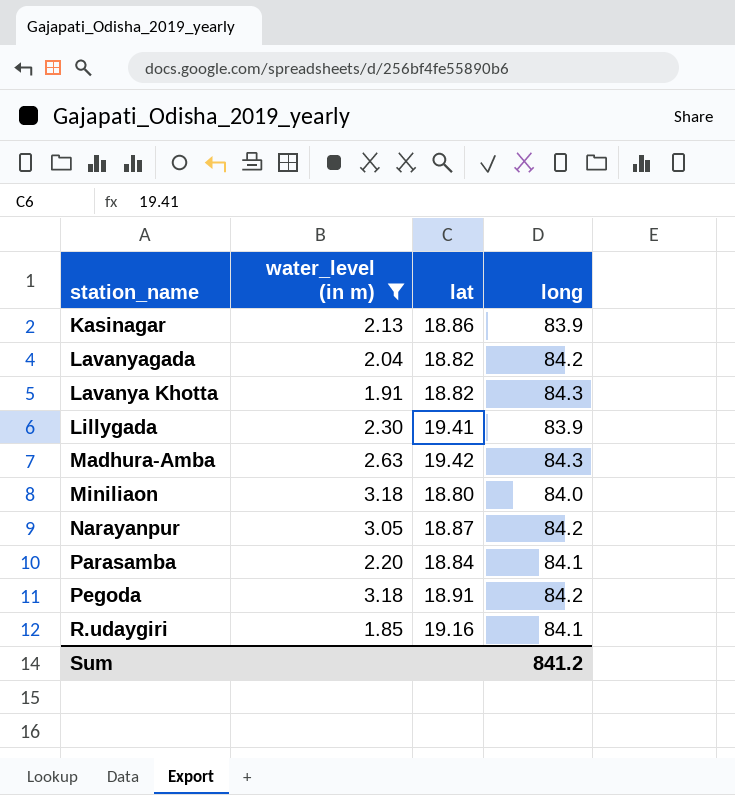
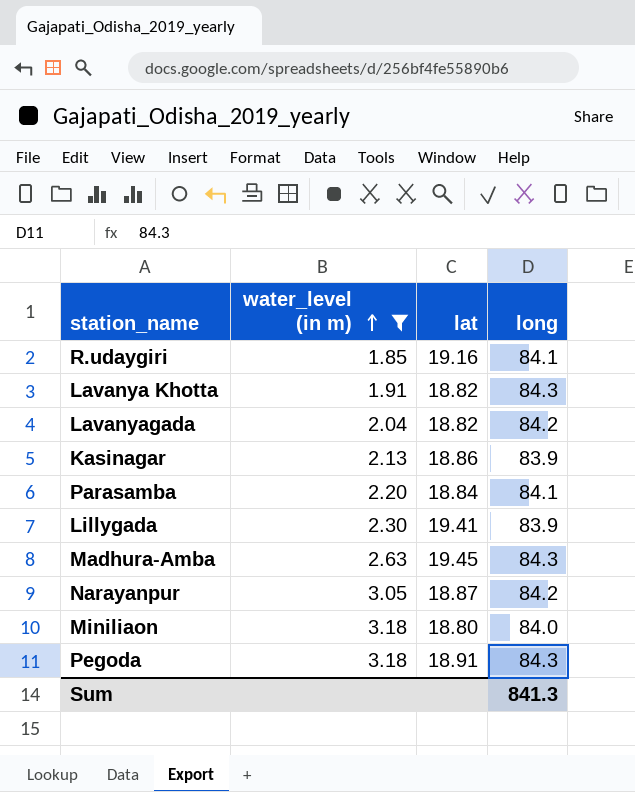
row order: none -> water_level (in m) ascending
Madhura-Amba | lat: 19.42 -> 19.45
Pegoda | long: 84.2 -> 84.3
Sum | long: 841.2 -> 841.3

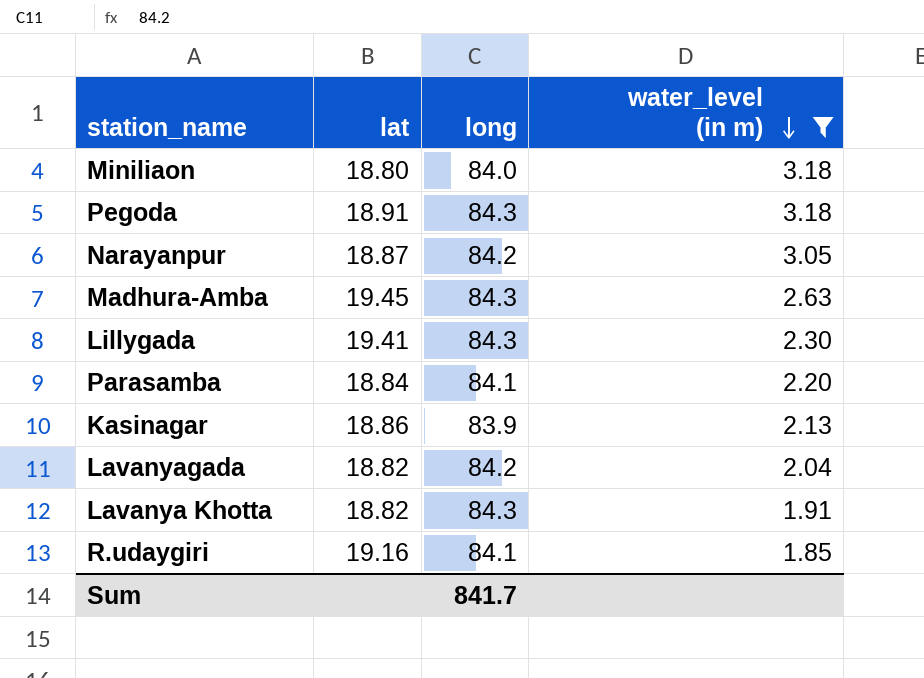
row order: water_level (in m) ascending -> water_level (in m) descending
column water_level (in m) | position: 2 -> 4
Lillygada | long: 83.9 -> 84.3
Sum | long: 841.3 -> 841.7

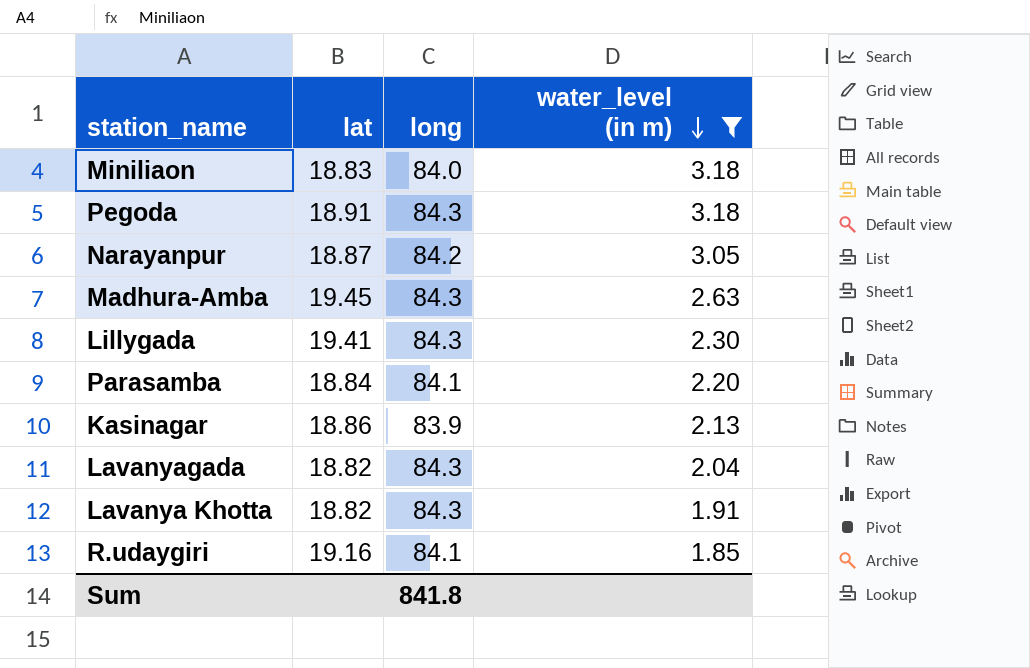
Miniliaon | lat: 18.80 -> 18.83
Lavanyagada | long: 84.2 -> 84.3
Sum | long: 841.7 -> 841.8

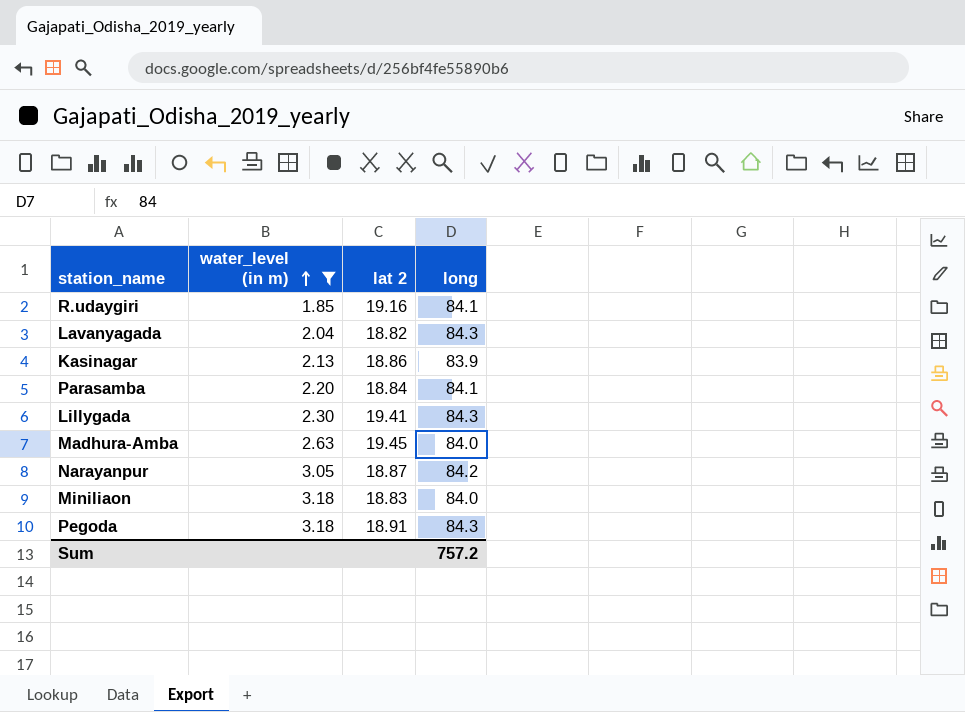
row order: water_level (in m) descending -> water_level (in m) ascending
column water_level (in m) | position: 4 -> 2
column name: lat -> lat 2
row Lavanya Khotta: 18.82 | 84.3 | 1.91 -> none
Madhura-Amba | long: 84.3 -> 84.0
Sum | long: 841.8 -> 757.2

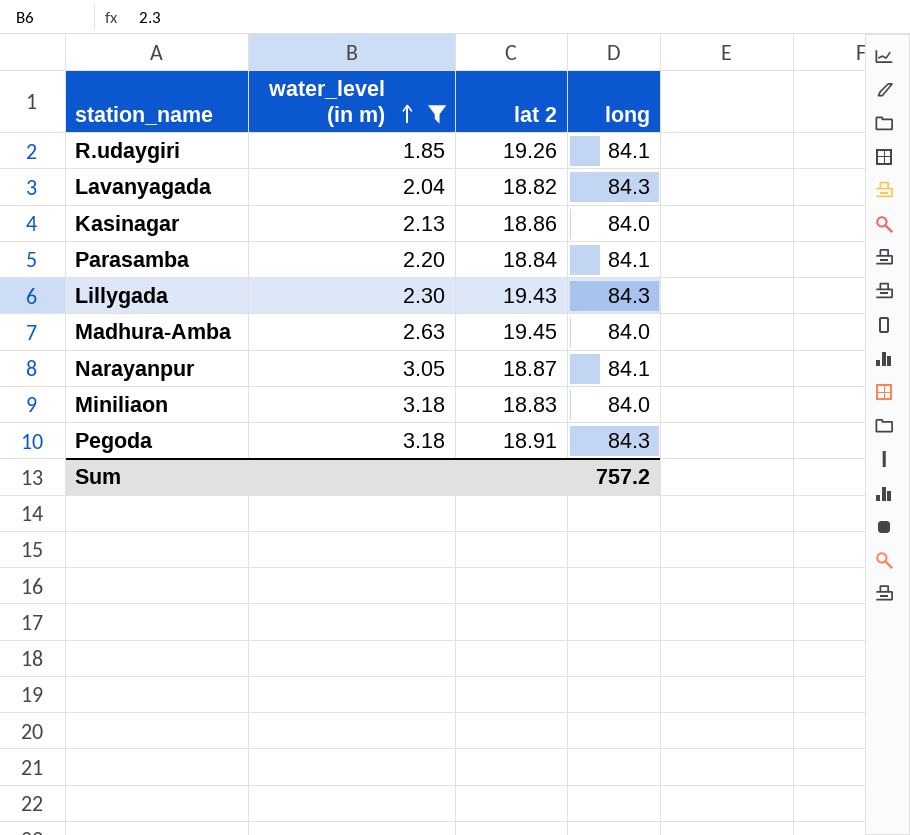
R.udaygiri | lat 2: 19.16 -> 19.26
Kasinagar | long: 83.9 -> 84.0
Lillygada | lat 2: 19.41 -> 19.43
Narayanpur | long: 84.2 -> 84.1

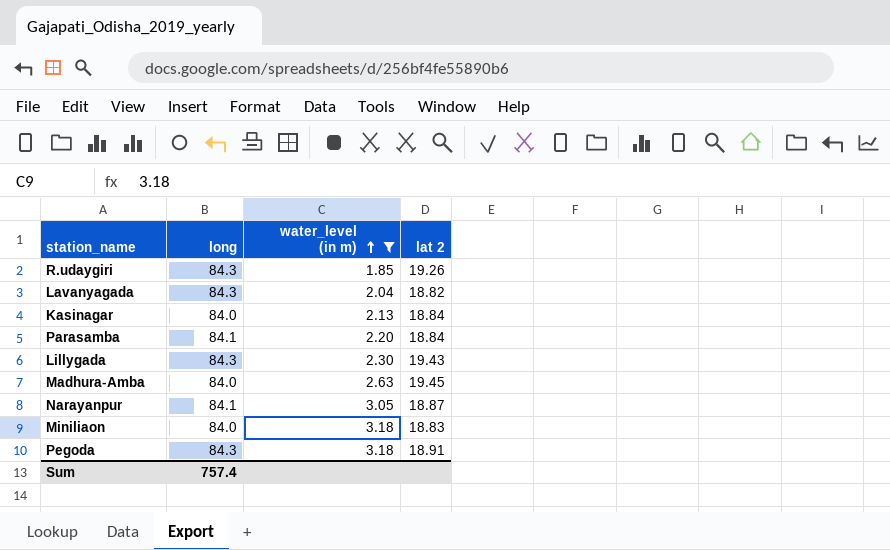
column long | position: 4 -> 2
R.udaygiri | long: 84.1 -> 84.3
Kasinagar | lat 2: 18.86 -> 18.84
Sum | long: 757.2 -> 757.4

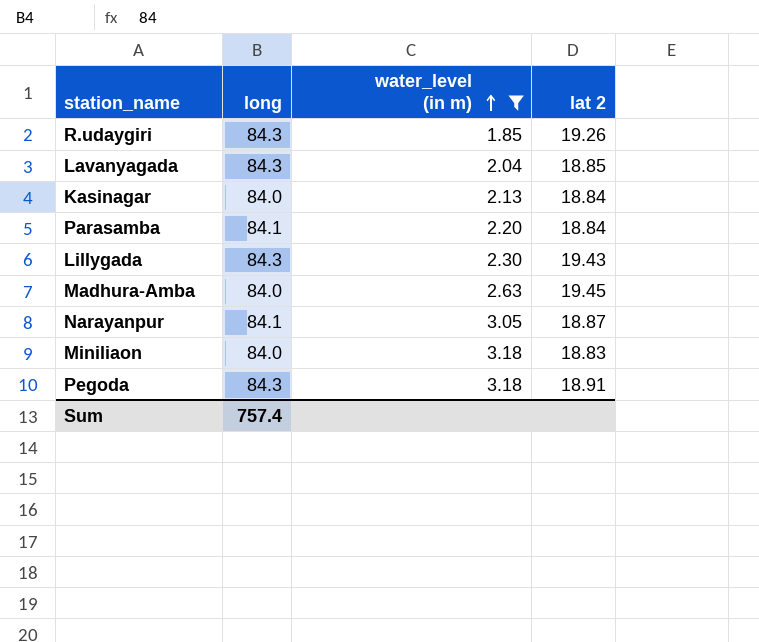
Lavanyagada | lat 2: 18.82 -> 18.85

